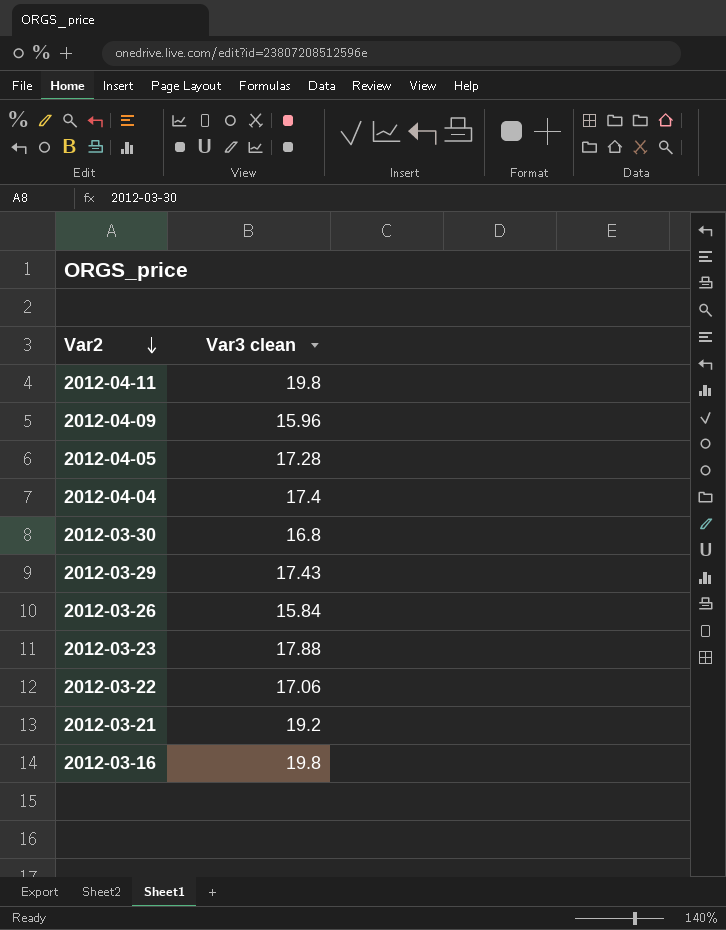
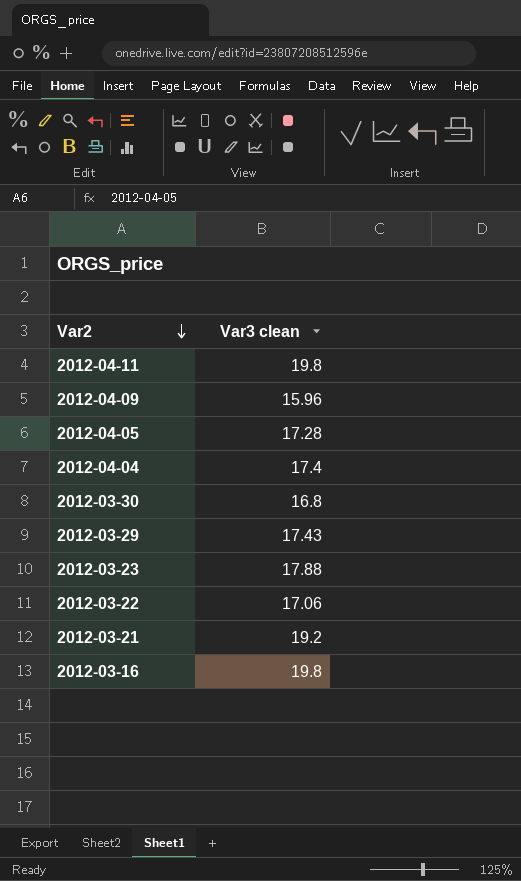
row 2012-03-26: 15.84 -> none

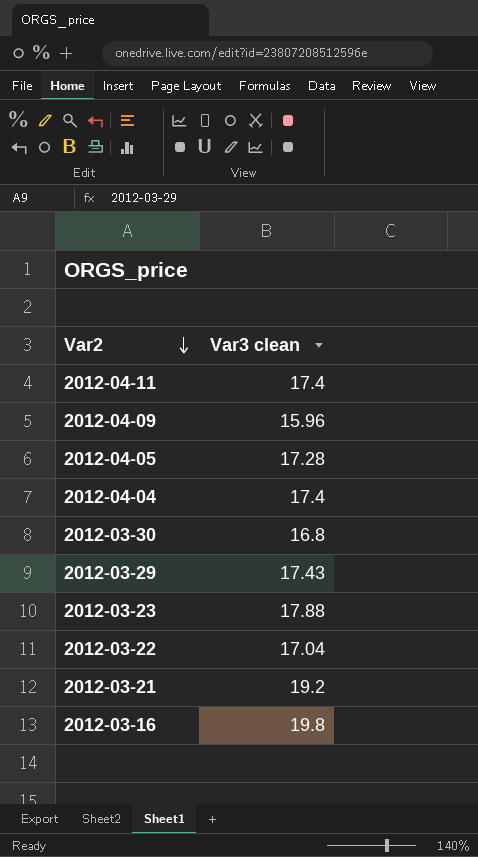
2012-04-11 | Var3 clean: 19.8 -> 17.4
2012-03-22 | Var3 clean: 17.06 -> 17.04

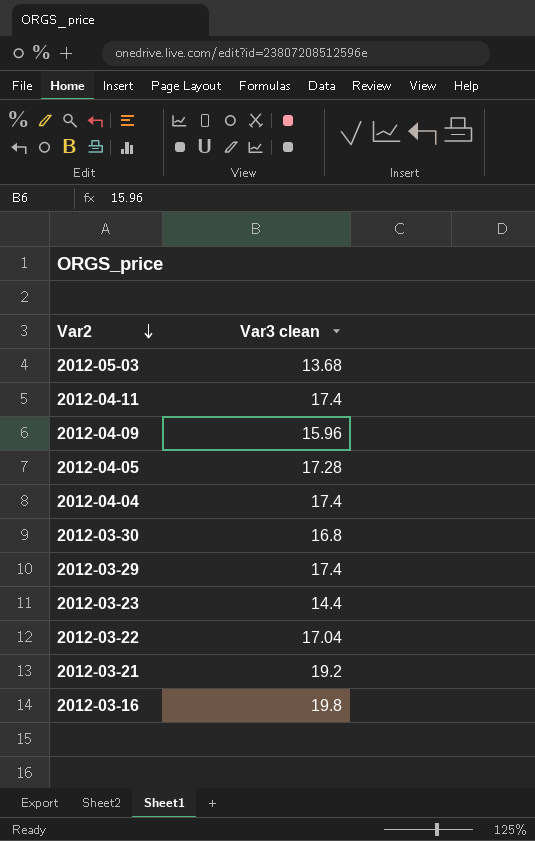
row 2012-05-03: none -> 13.68
2012-03-29 | Var3 clean: 17.43 -> 17.4
2012-03-23 | Var3 clean: 17.88 -> 14.4

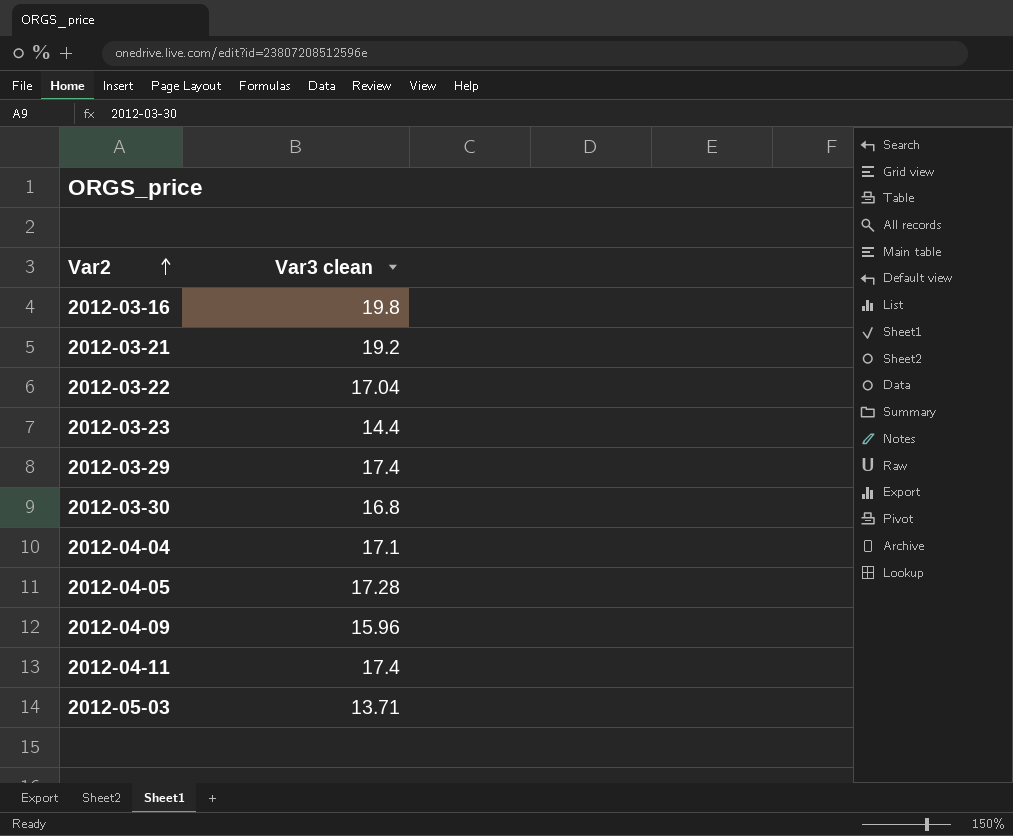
row order: Var2 descending -> Var2 ascending
2012-04-04 | Var3 clean: 17.4 -> 17.1
2012-05-03 | Var3 clean: 13.68 -> 13.71

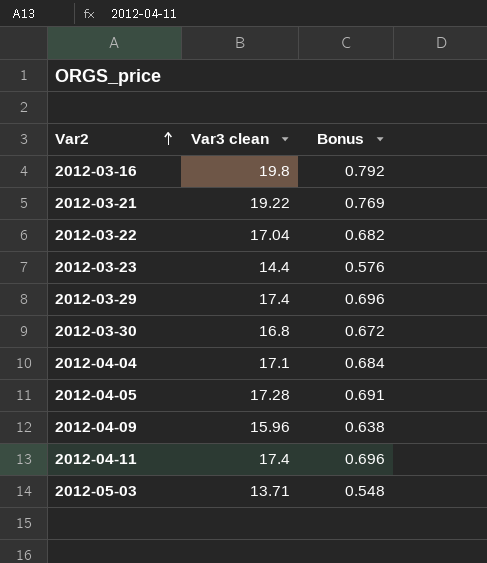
column Bonus | formula: none -> [Var3 clean] * 0.04
2012-03-21 | Var3 clean: 19.2 -> 19.22

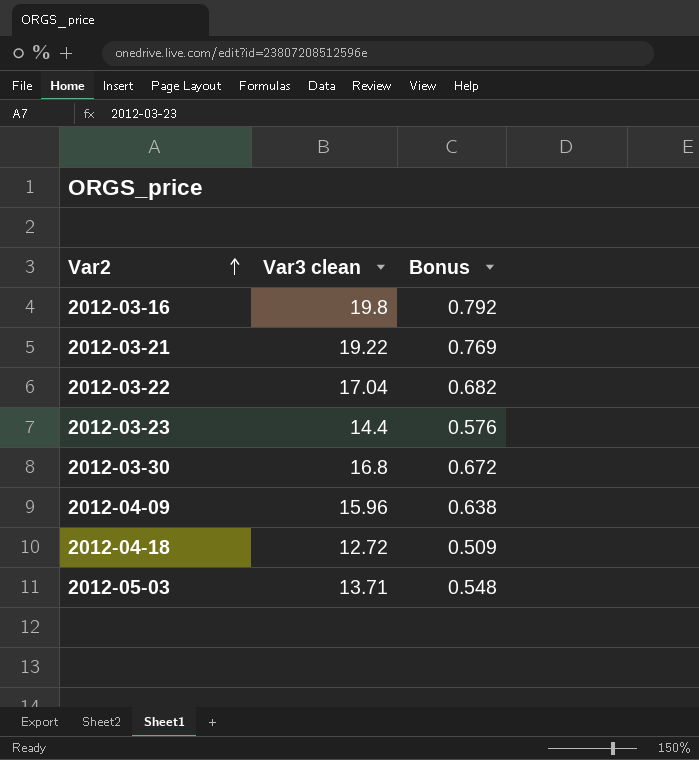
row 2012-03-29: 17.4 | 0.696 -> none
row 2012-04-04: 17.1 | 0.684 -> none
row 2012-04-05: 17.28 | 0.691 -> none
row 2012-04-11: 17.4 | 0.696 -> none
row 2012-04-18: none -> 12.72 | 0.509

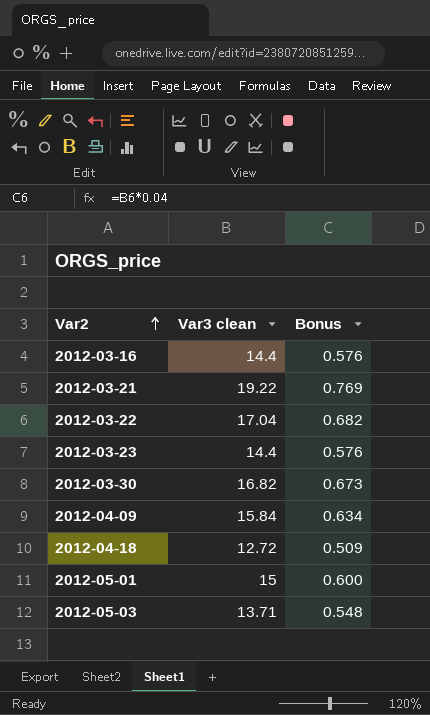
2012-03-16 | Var3 clean: 19.8 -> 14.4
2012-03-16 | Bonus: 0.792 -> 0.576
2012-03-30 | Var3 clean: 16.8 -> 16.82
2012-03-30 | Bonus: 0.672 -> 0.673
2012-04-09 | Var3 clean: 15.96 -> 15.84
2012-04-09 | Bonus: 0.638 -> 0.634
row 2012-05-01: none -> 15 | 0.600

